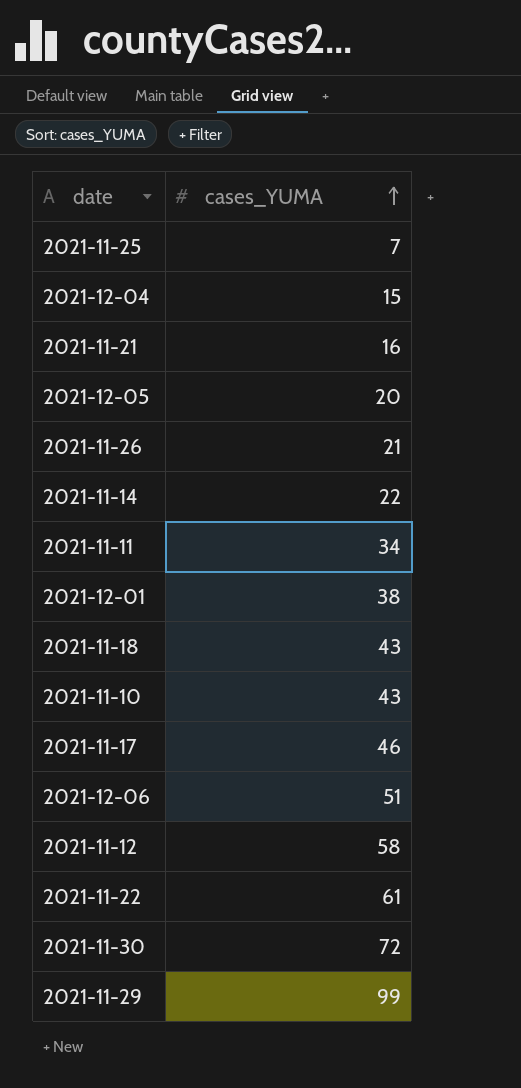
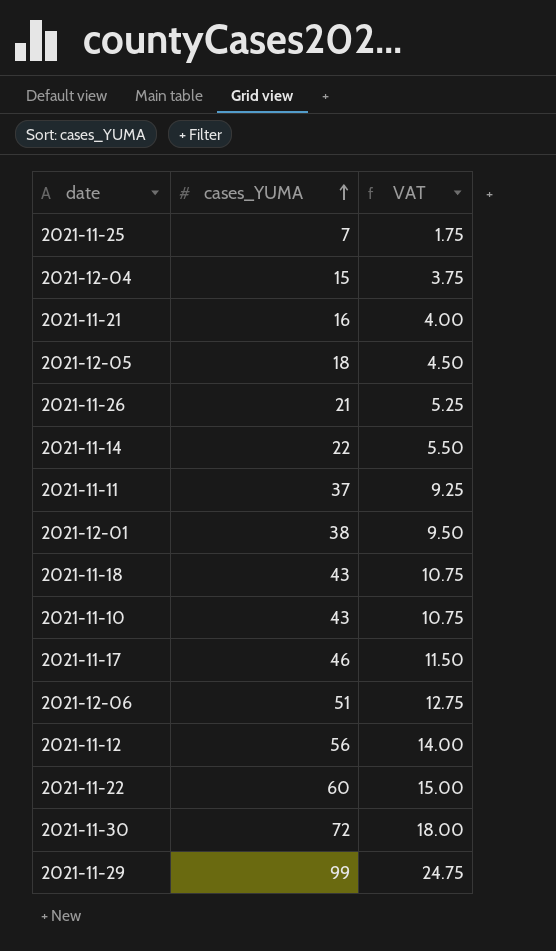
column VAT | formula: none -> [cases_YUMA] * 0.25
2021-12-05 | cases_YUMA: 20 -> 18
2021-11-11 | cases_YUMA: 34 -> 37
2021-11-12 | cases_YUMA: 58 -> 56
2021-11-22 | cases_YUMA: 61 -> 60

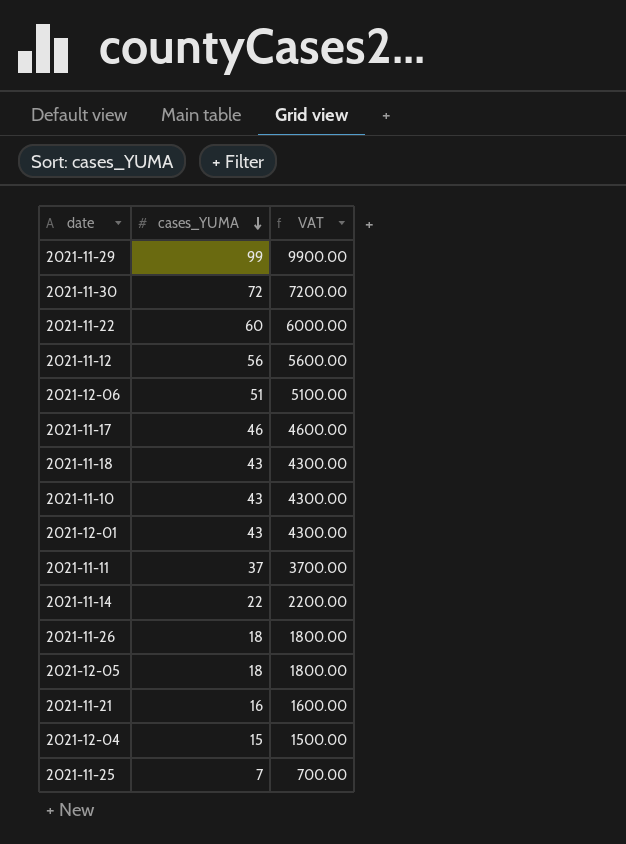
row order: cases_YUMA ascending -> cases_YUMA descending
column VAT | formula: [cases_YUMA] * 0.25 -> [cases_YUMA] * 100
2021-12-01 | cases_YUMA: 38 -> 43
2021-11-26 | cases_YUMA: 21 -> 18

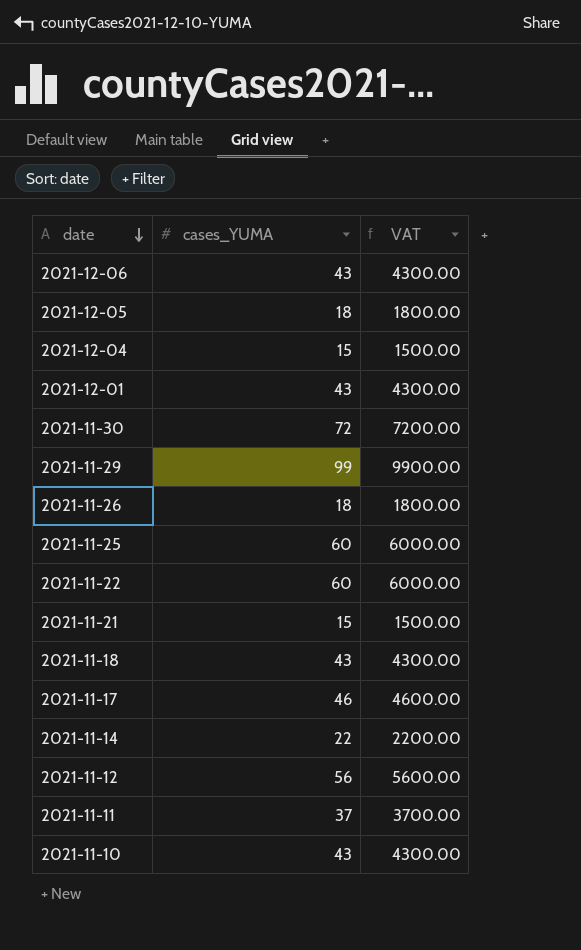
row order: cases_YUMA descending -> date descending
2021-12-06 | cases_YUMA: 51 -> 43
2021-12-06 | VAT: 5100.00 -> 4300.00
2021-11-25 | cases_YUMA: 7 -> 60
2021-11-25 | VAT: 700.00 -> 6000.00
2021-11-21 | cases_YUMA: 16 -> 15
2021-11-21 | VAT: 1600.00 -> 1500.00

